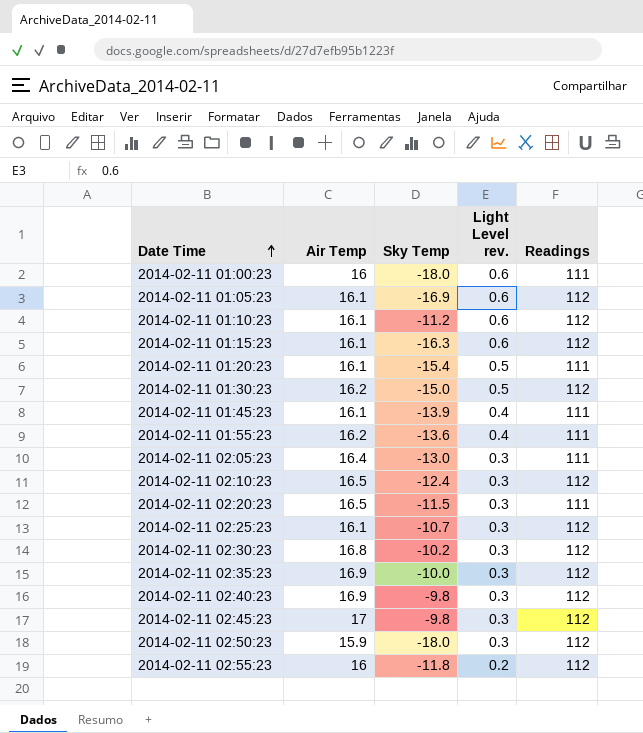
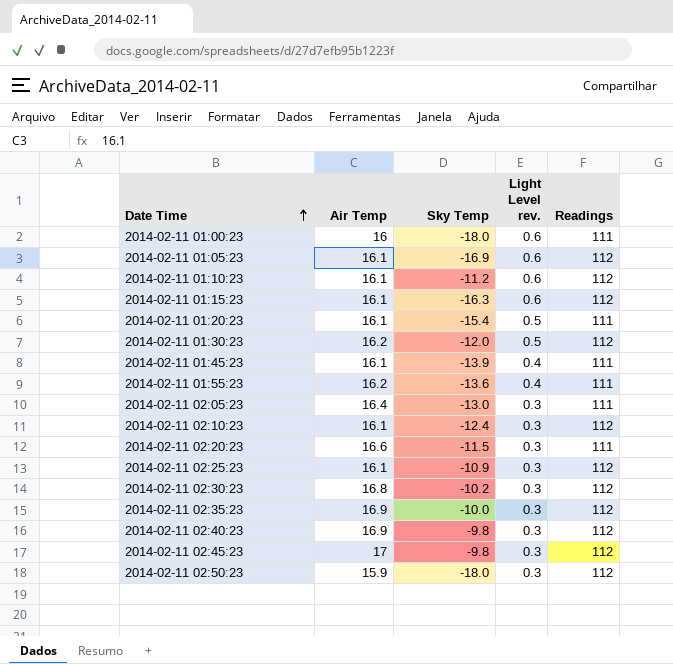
row 2014-02-11 02:55:23: 16 | -11.8 | 0.2 | 112 -> none
2014-02-11 01:30:23 | Sky Temp: -15.0 -> -12.0
2014-02-11 02:10:23 | Air Temp: 16.5 -> 16.1
2014-02-11 02:20:23 | Air Temp: 16.5 -> 16.6
2014-02-11 02:25:23 | Sky Temp: -10.7 -> -10.9

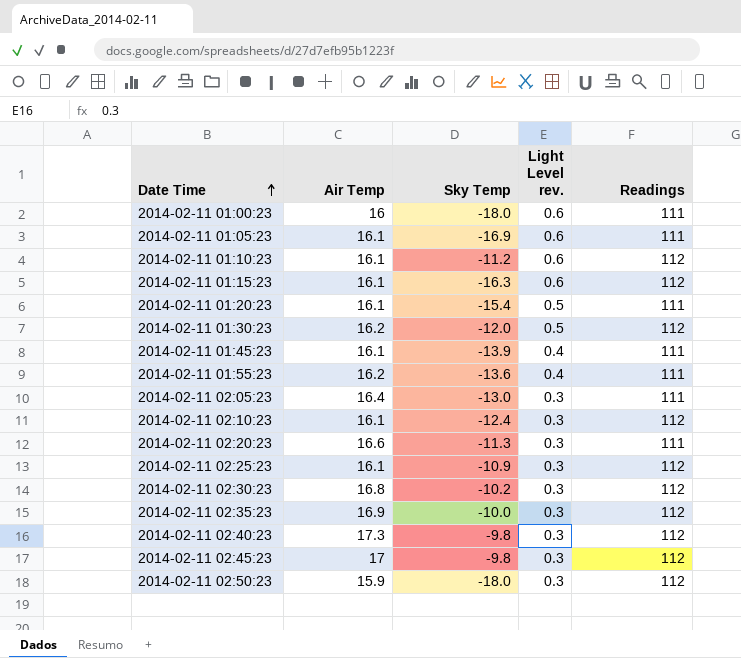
2014-02-11 01:05:23 | Readings: 112 -> 111
2014-02-11 02:20:23 | Sky Temp: -11.5 -> -11.3
2014-02-11 02:40:23 | Air Temp: 16.9 -> 17.3

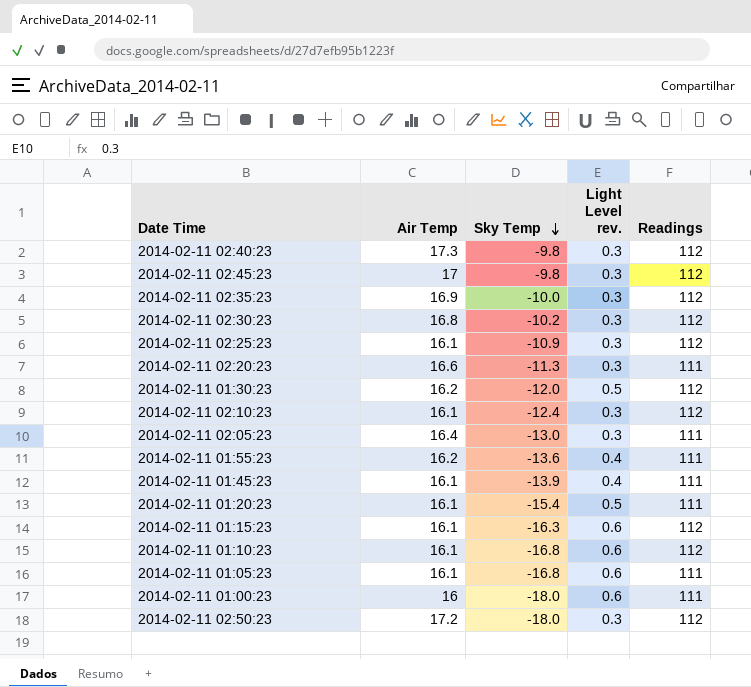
row order: Date Time ascending -> Sky Temp descending
2014-02-11 01:10:23 | Sky Temp: -11.2 -> -16.8
2014-02-11 01:05:23 | Sky Temp: -16.9 -> -16.8
2014-02-11 02:50:23 | Air Temp: 15.9 -> 17.2

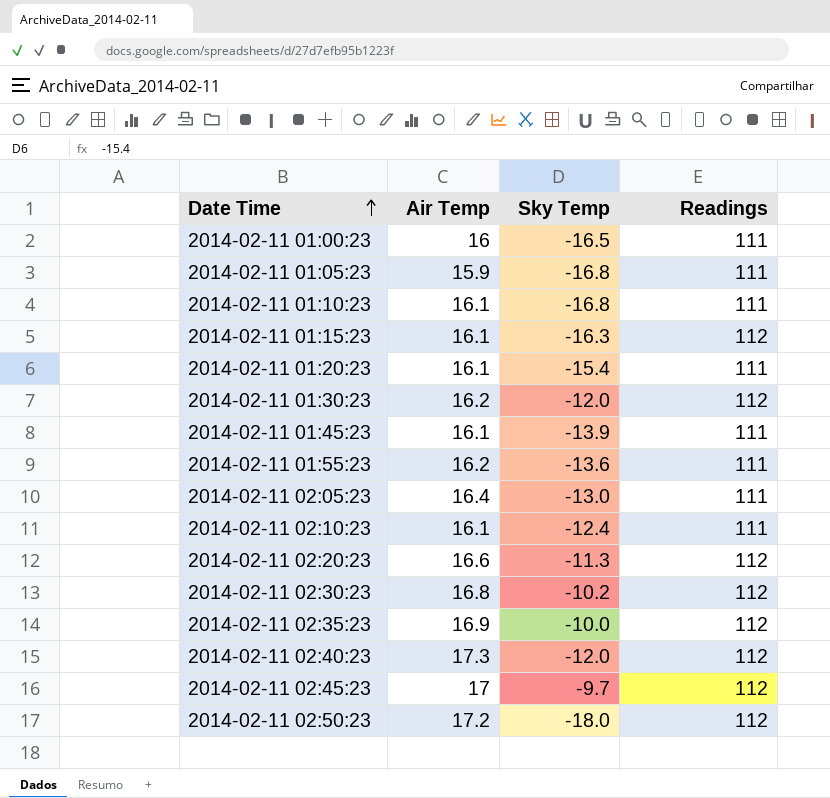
row order: Sky Temp descending -> Date Time ascending
column Light Level rev. | position: 4 -> none
row 2014-02-11 02:25:23: 16.1 | -10.9 | 0.3 | 112 -> none
2014-02-11 01:00:23 | Sky Temp: -18.0 -> -16.5
2014-02-11 01:05:23 | Air Temp: 16.1 -> 15.9
2014-02-11 01:10:23 | Readings: 112 -> 111
2014-02-11 02:10:23 | Readings: 112 -> 111
2014-02-11 02:20:23 | Readings: 111 -> 112
2014-02-11 02:40:23 | Sky Temp: -9.8 -> -12.0
2014-02-11 02:45:23 | Sky Temp: -9.8 -> -9.7

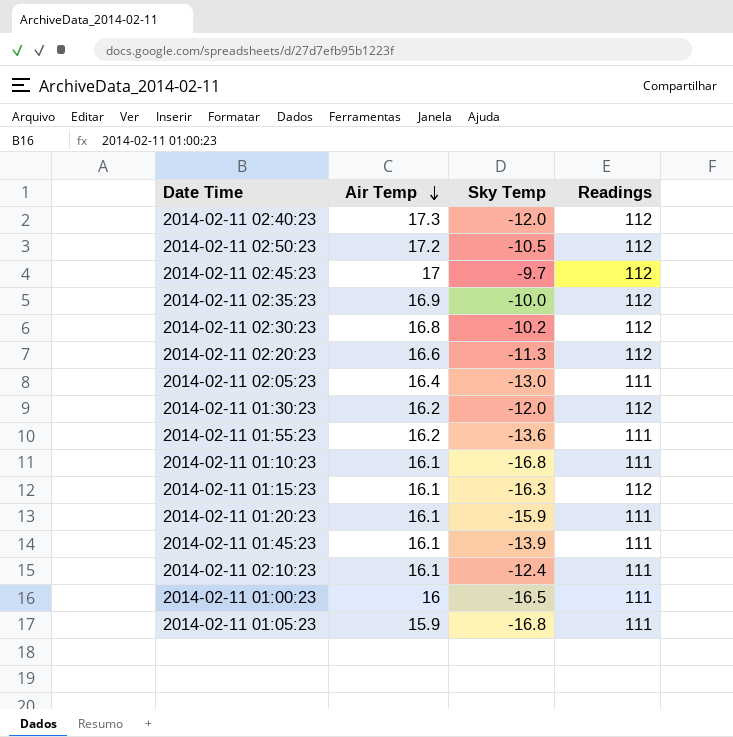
row order: Date Time ascending -> Air Temp descending
2014-02-11 02:50:23 | Sky Temp: -18.0 -> -10.5
2014-02-11 01:20:23 | Sky Temp: -15.4 -> -15.9

